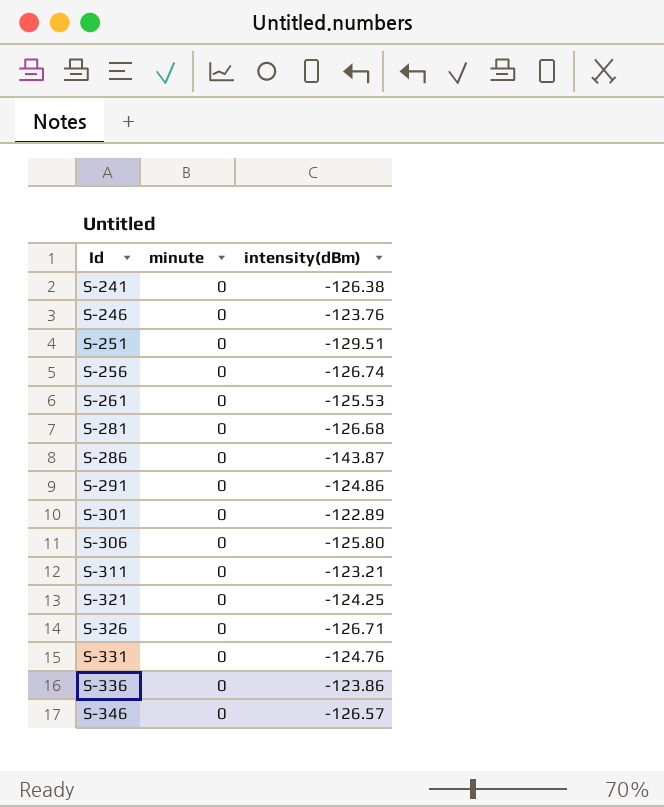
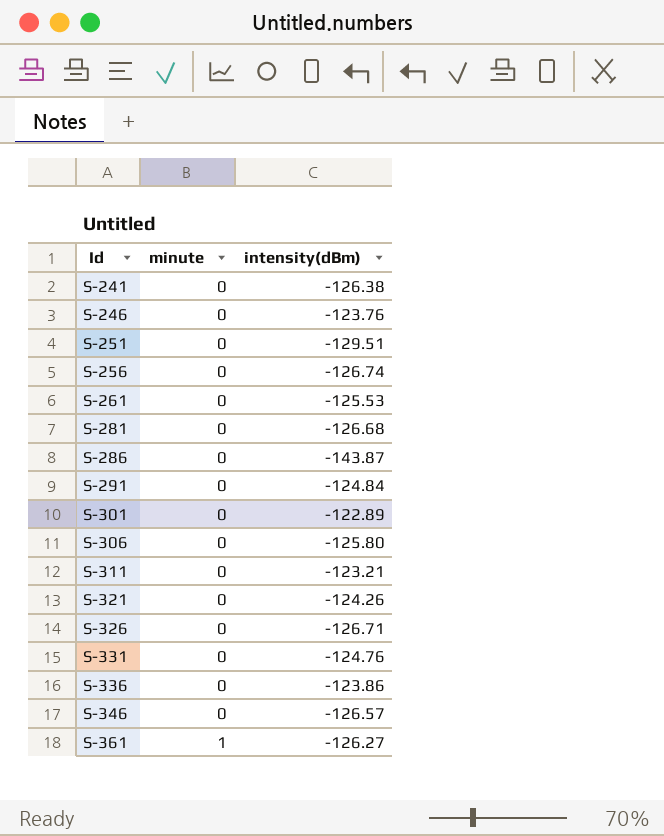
S-291 | intensity(dBm): -124.86 -> -124.84
S-321 | intensity(dBm): -124.25 -> -124.26
row S-361: none -> 1 | -126.27

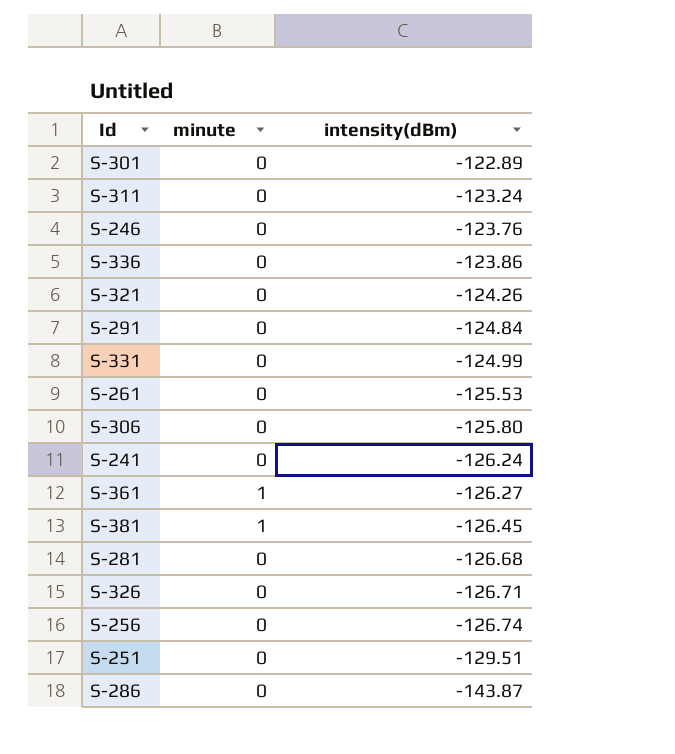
row order: Id ascending -> intensity(dBm) descending
row S-346: 0 | -126.57 -> none
S-311 | intensity(dBm): -123.21 -> -123.24
S-331 | intensity(dBm): -124.76 -> -124.99
S-241 | intensity(dBm): -126.38 -> -126.24
row S-381: none -> 1 | -126.45

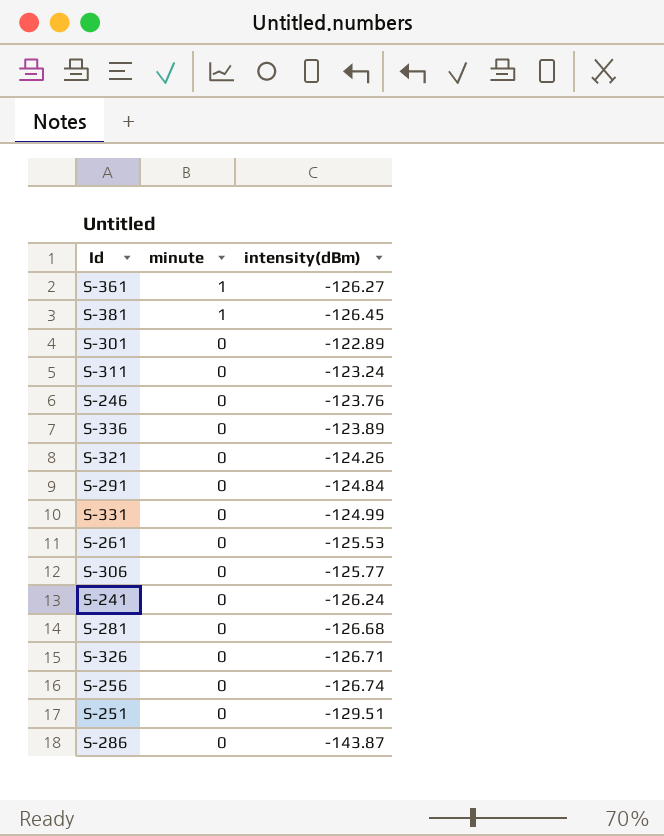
row order: intensity(dBm) descending -> minute descending
S-336 | intensity(dBm): -123.86 -> -123.89
S-306 | intensity(dBm): -125.80 -> -125.77

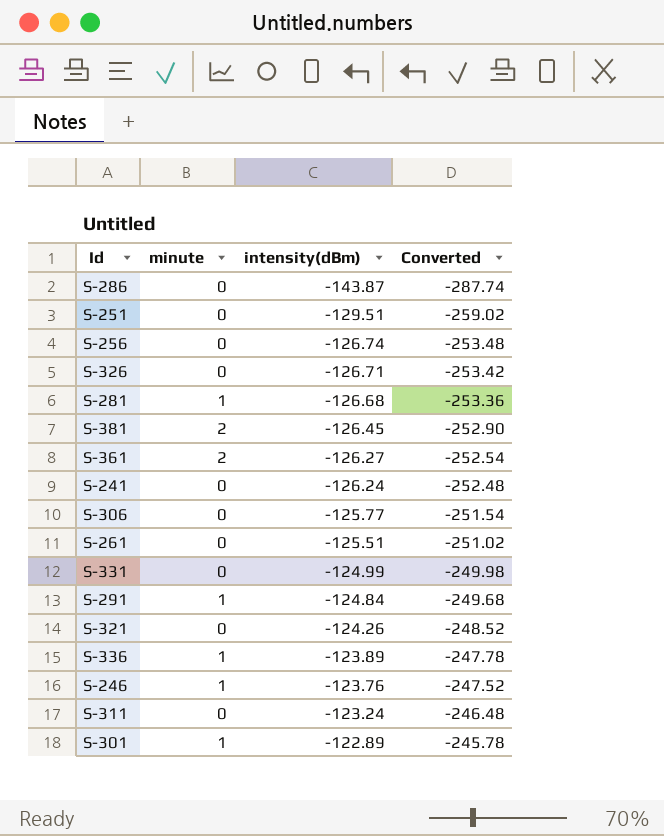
row order: minute descending -> intensity(dBm) ascending
column Converted | formula: none -> [intensity(dBm)] * 2
S-281 | minute: 0 -> 1
S-381 | minute: 1 -> 2
S-361 | minute: 1 -> 2
S-261 | intensity(dBm): -125.53 -> -125.51
S-291 | minute: 0 -> 1
S-336 | minute: 0 -> 1
S-246 | minute: 0 -> 1
S-301 | minute: 0 -> 1

